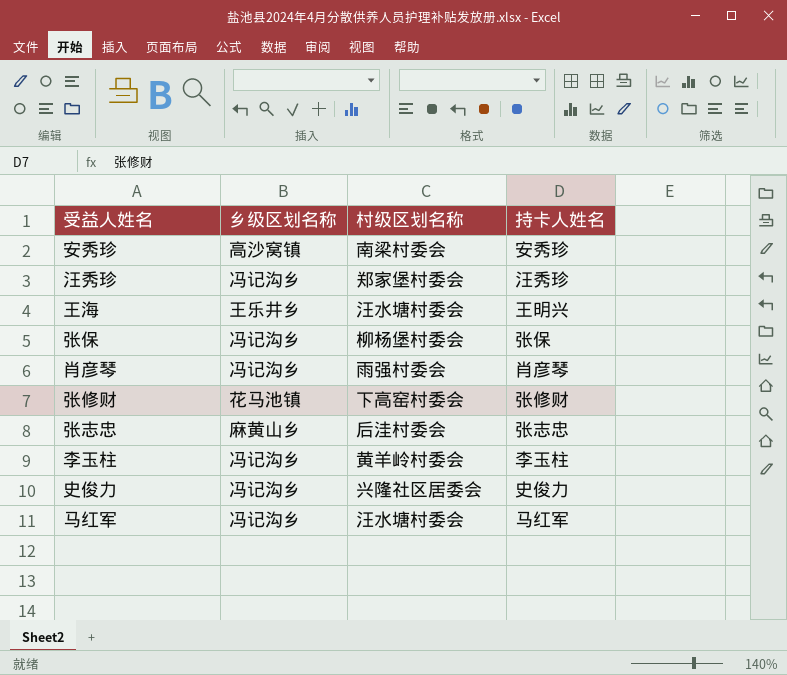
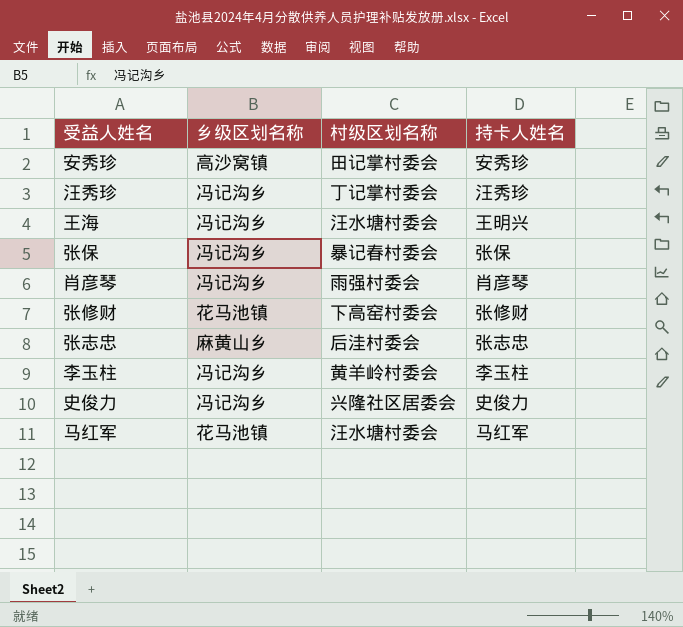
安秀珍 | 村级区划名称: 南梁村委会 -> 田记掌村委会
汪秀珍 | 村级区划名称: 郑家堡村委会 -> 丁记掌村委会
王海 | 乡级区划名称: 王乐井乡 -> 冯记沟乡
张保 | 村级区划名称: 柳杨堡村委会 -> 暴记春村委会
马红军 | 乡级区划名称: 冯记沟乡 -> 花马池镇

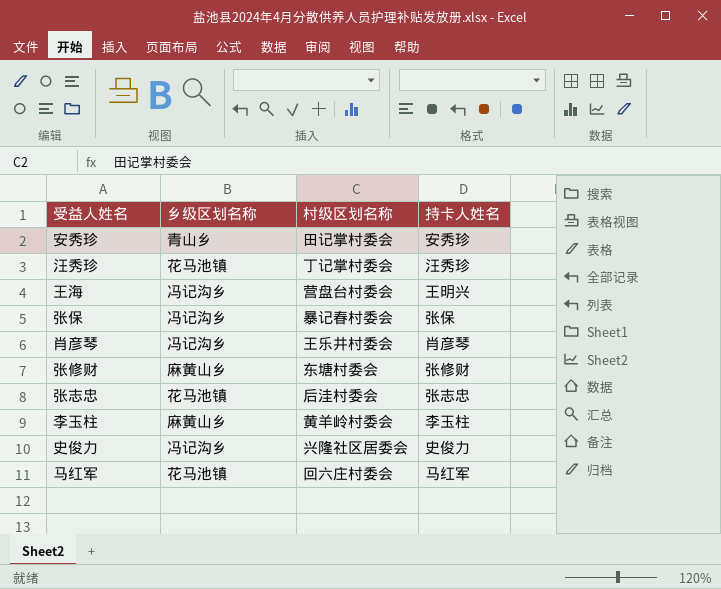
安秀珍 | 乡级区划名称: 高沙窝镇 -> 青山乡
汪秀珍 | 乡级区划名称: 冯记沟乡 -> 花马池镇
王海 | 村级区划名称: 汪水塘村委会 -> 营盘台村委会
肖彦琴 | 村级区划名称: 雨强村委会 -> 王乐井村委会
张修财 | 乡级区划名称: 花马池镇 -> 麻黄山乡
张修财 | 村级区划名称: 下高窑村委会 -> 东塘村委会
张志忠 | 乡级区划名称: 麻黄山乡 -> 花马池镇
李玉柱 | 乡级区划名称: 冯记沟乡 -> 麻黄山乡
马红军 | 村级区划名称: 汪水塘村委会 -> 回六庄村委会

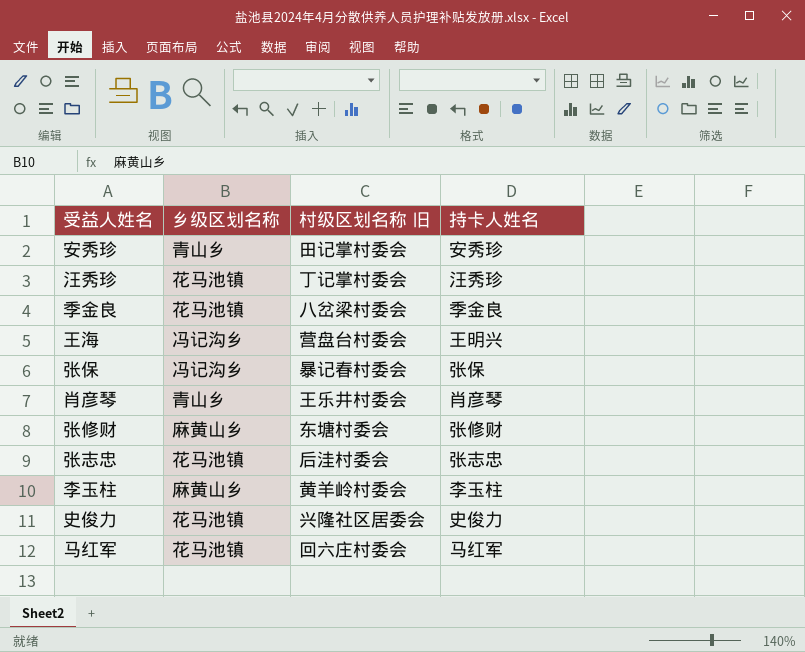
column name: 村级区划名称 -> 村级区划名称 旧
row 季金良: none -> 花马池镇 | 八岔梁村委会 | 季金良
肖彦琴 | 乡级区划名称: 冯记沟乡 -> 青山乡
史俊力 | 乡级区划名称: 冯记沟乡 -> 花马池镇

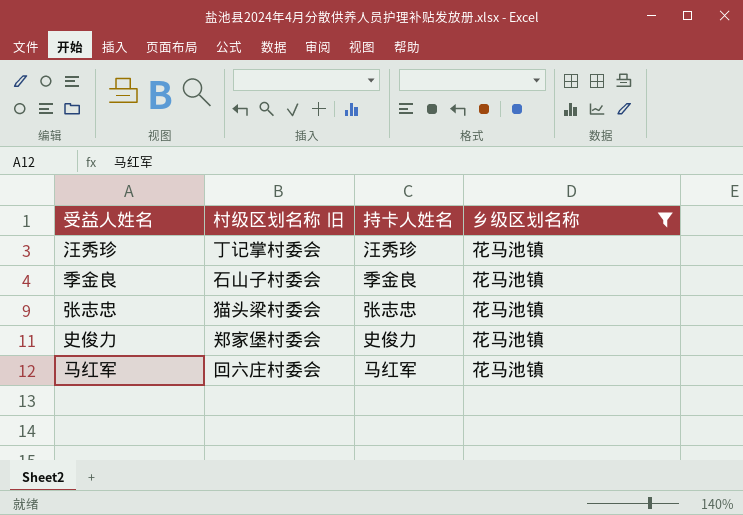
filter: none -> 乡级区划名称 = 花马池镇
column 乡级区划名称 | position: 2 -> 4
季金良 | 村级区划名称 旧: 八岔梁村委会 -> 石山子村委会
张志忠 | 村级区划名称 旧: 后洼村委会 -> 猫头梁村委会
史俊力 | 村级区划名称 旧: 兴隆社区居委会 -> 郑家堡村委会

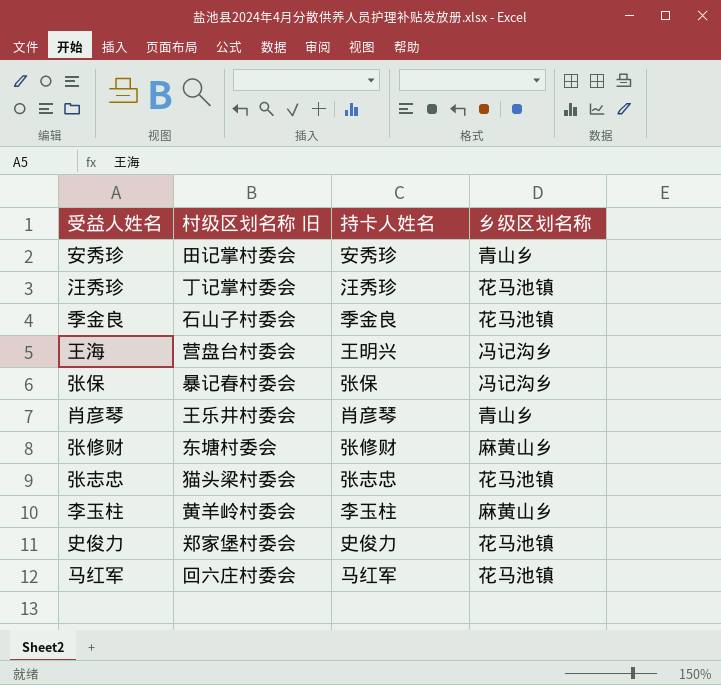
filter: 乡级区划名称 = 花马池镇 -> none

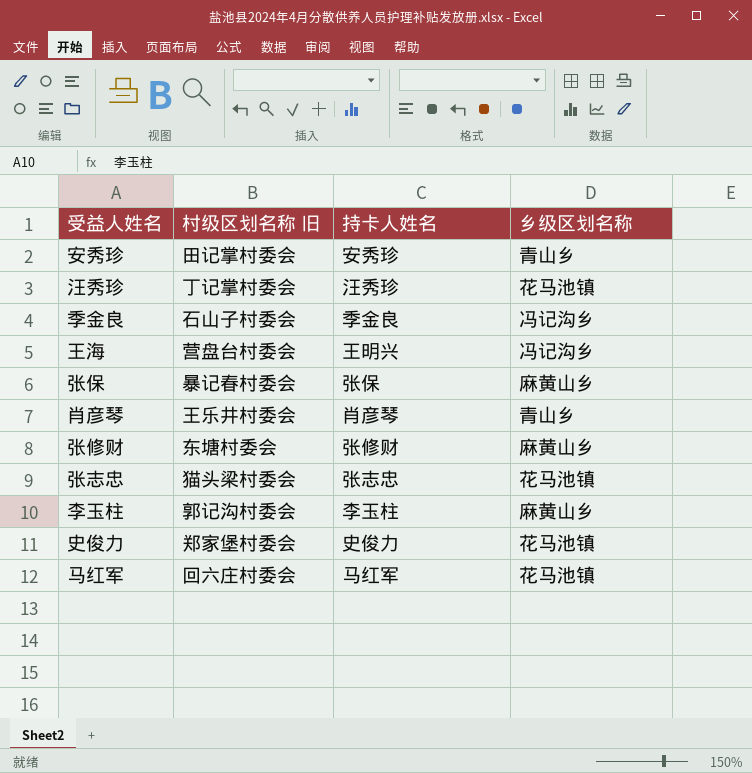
季金良 | 乡级区划名称: 花马池镇 -> 冯记沟乡
张保 | 乡级区划名称: 冯记沟乡 -> 麻黄山乡
李玉柱 | 村级区划名称 旧: 黄羊岭村委会 -> 郭记沟村委会

